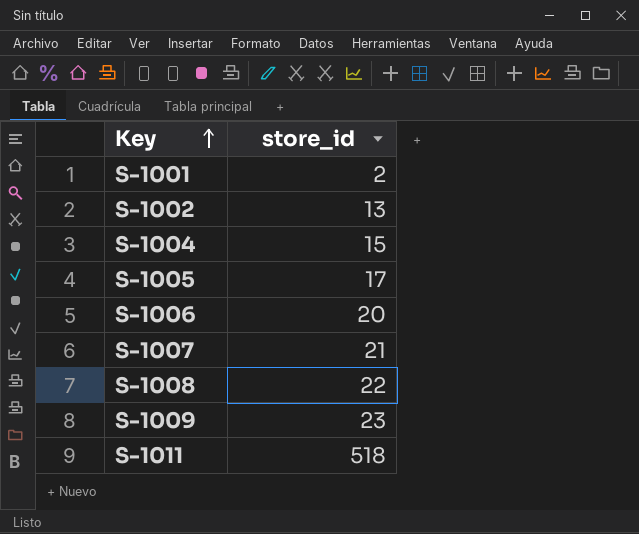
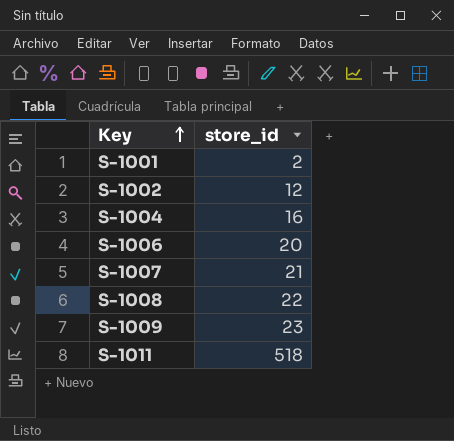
row S-1005: 17 -> none
S-1002 | store_id: 13 -> 12
S-1004 | store_id: 15 -> 16

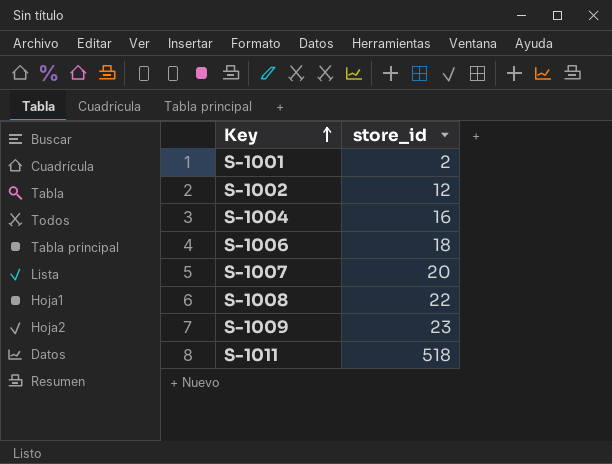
S-1006 | store_id: 20 -> 18
S-1007 | store_id: 21 -> 20

